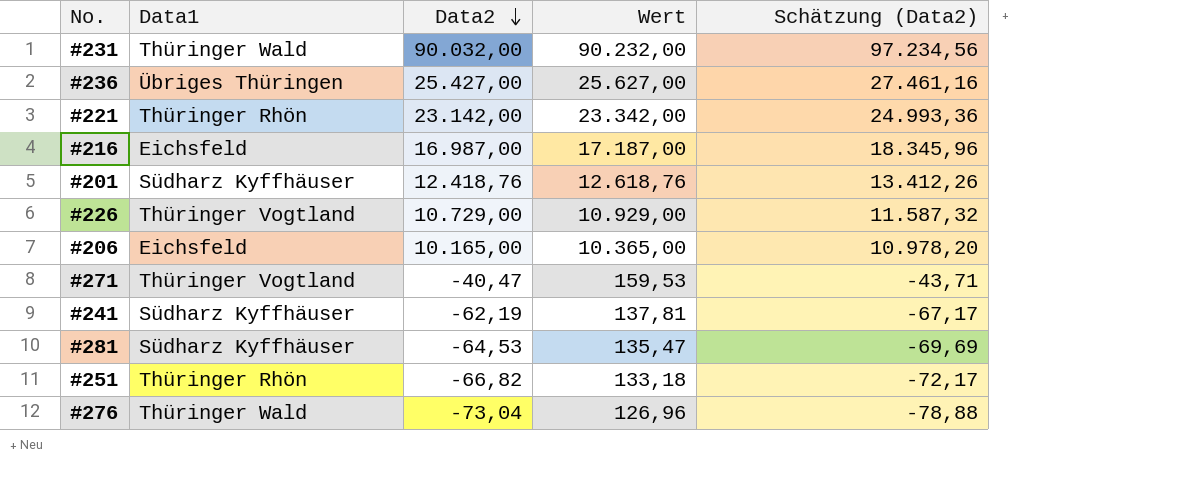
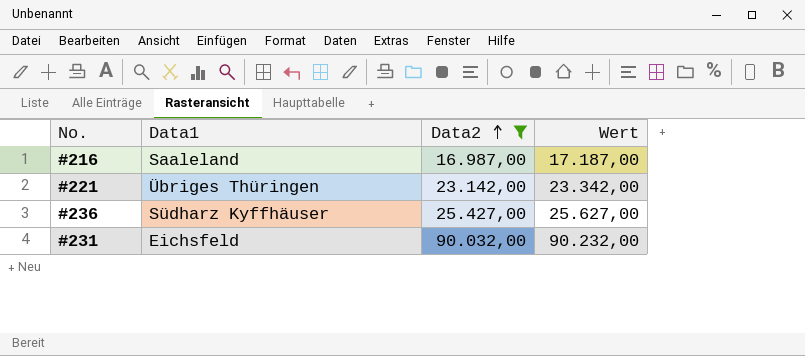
filter: none -> Data2 >= 16.987,00
row order: Data2 descending -> Data2 ascending
column Schätzung (Data2) | formula: [Data2] * 1,08 -> none
#216 | Data1: Eichsfeld -> Saaleland
#221 | Data1: Thüringer Rhön -> Übriges Thüringen
#236 | Data1: Übriges Thüringen -> Südharz Kyffhäuser
#231 | Data1: Thüringer Wald -> Eichsfeld

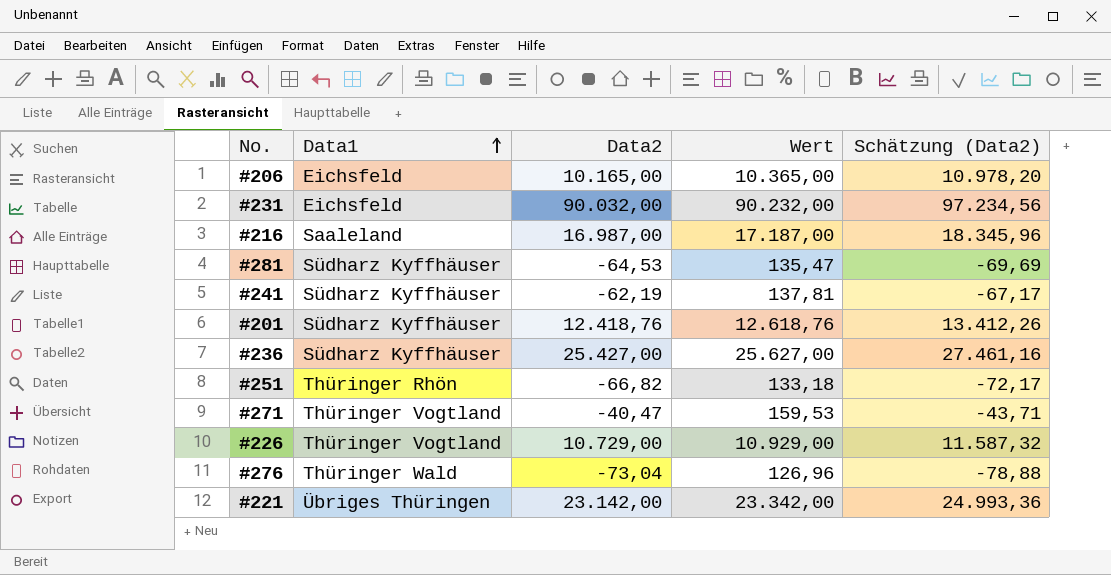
filter: Data2 >= 16.987,00 -> none
row order: Data2 ascending -> Data1 ascending
column Schätzung (Data2) | formula: none -> [Data2] * 1,08

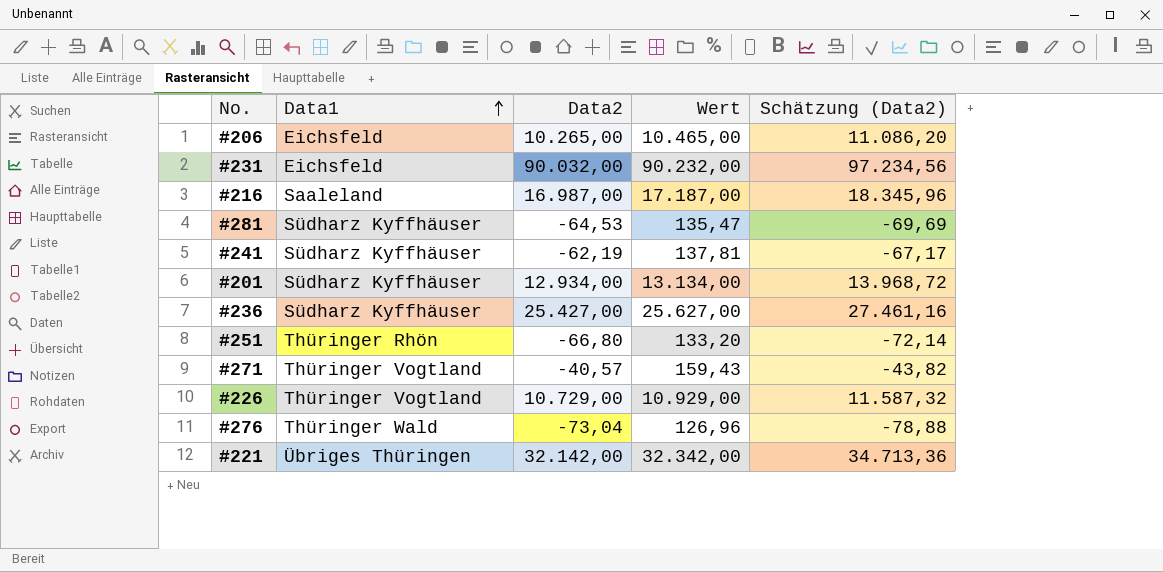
#206 | Data2: 10.165,00 -> 10.265,00
#206 | Wert: 10.365,00 -> 10.465,00
#206 | Schätzung (Data2): 10.978,20 -> 11.086,20
#201 | Data2: 12.418,76 -> 12.934,00
#201 | Wert: 12.618,76 -> 13.134,00
#201 | Schätzung (Data2): 13.412,26 -> 13.968,72
#251 | Data2: -66,82 -> -66,80
#251 | Wert: 133,18 -> 133,20
#251 | Schätzung (Data2): -72,17 -> -72,14
#271 | Data2: -40,47 -> -40,57
#271 | Wert: 159,53 -> 159,43
#271 | Schätzung (Data2): -43,71 -> -43,82
#221 | Data2: 23.142,00 -> 32.142,00
#221 | Wert: 23.342,00 -> 32.342,00
#221 | Schätzung (Data2): 24.993,36 -> 34.713,36

